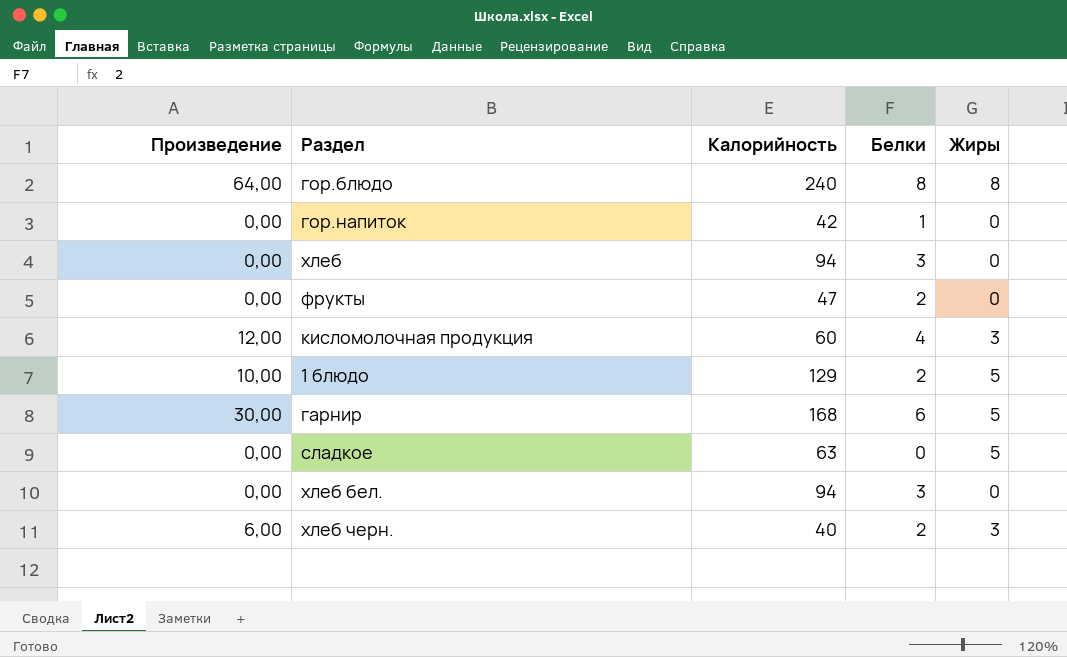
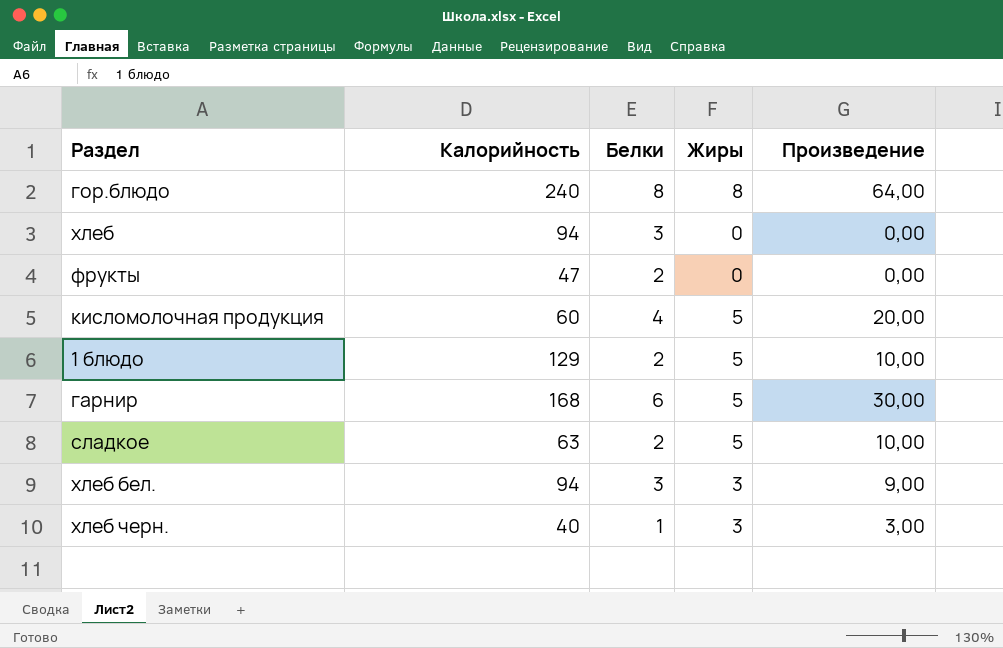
column Произведение | position: 1 -> 5
row гор.напиток: 0,00 | 42 | 1 | 0 -> none
кисломолочная продукция | Жиры: 3 -> 5
кисломолочная продукция | Произведение: 12,00 -> 20,00
сладкое | Белки: 0 -> 2
сладкое | Произведение: 0,00 -> 10,00
хлеб бел. | Жиры: 0 -> 3
хлеб бел. | Произведение: 0,00 -> 9,00
хлеб черн. | Белки: 2 -> 1
хлеб черн. | Произведение: 6,00 -> 3,00

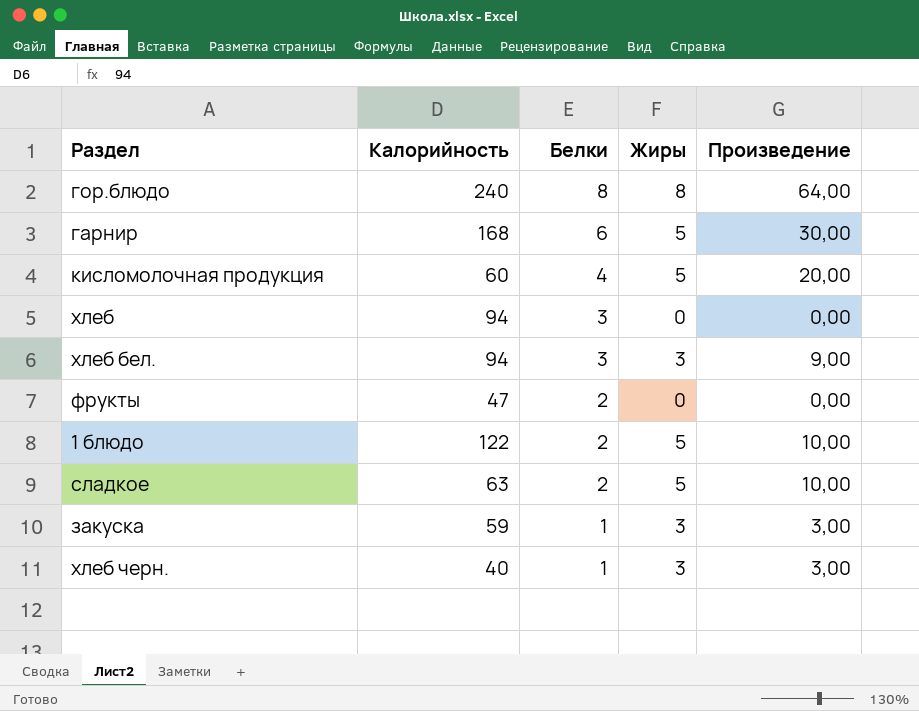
row order: none -> Белки descending
1 блюдо | Калорийность: 129 -> 122
row закуска: none -> 59 | 1 | 3 | 3,00

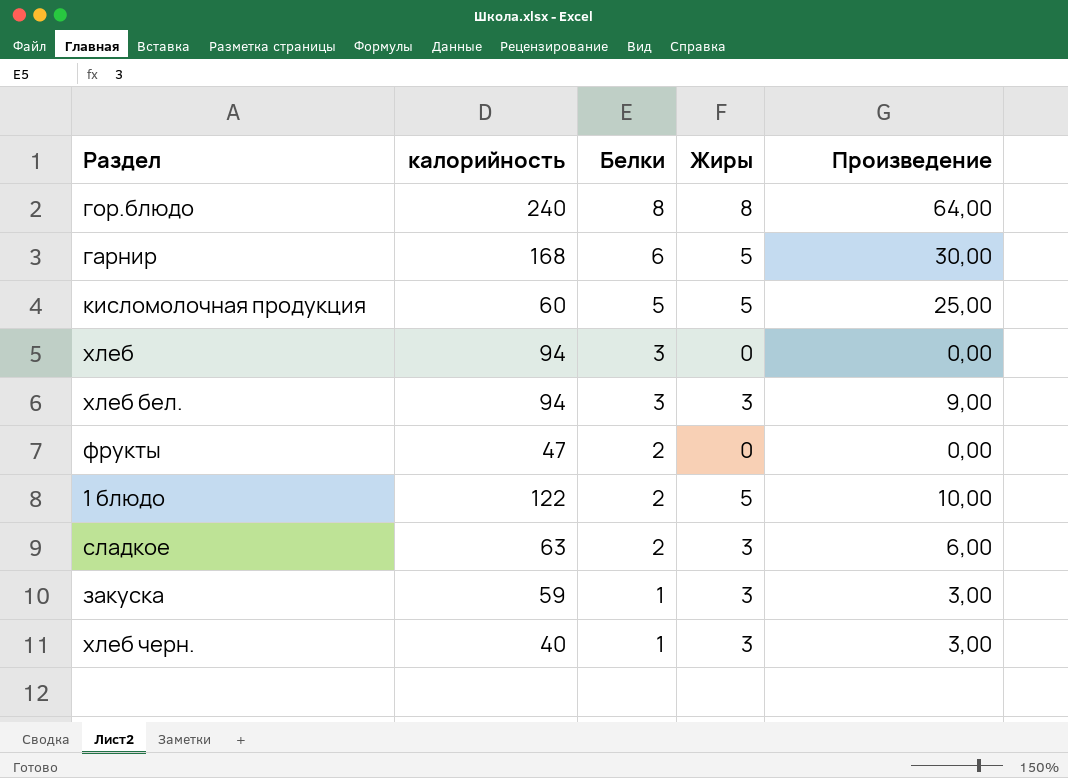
column name: Калорийность -> калорийность
кисломолочная продукция | Белки: 4 -> 5
кисломолочная продукция | Произведение: 20,00 -> 25,00
сладкое | Жиры: 5 -> 3
сладкое | Произведение: 10,00 -> 6,00

